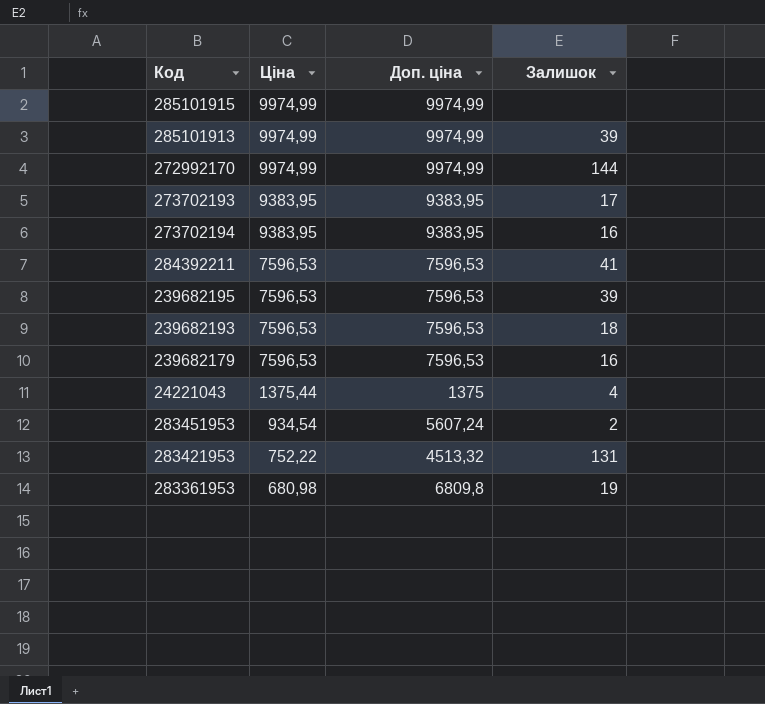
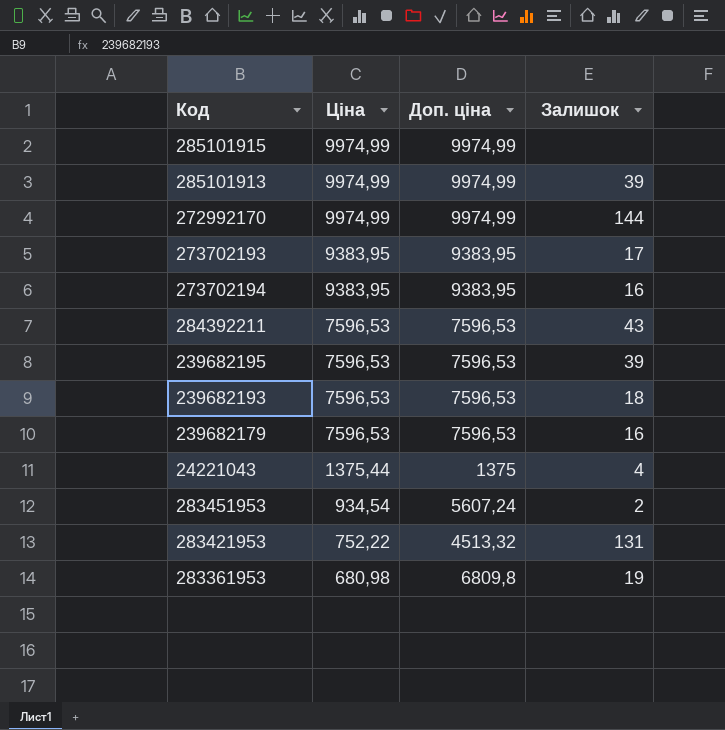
284392211 | Залишок: 41 -> 43

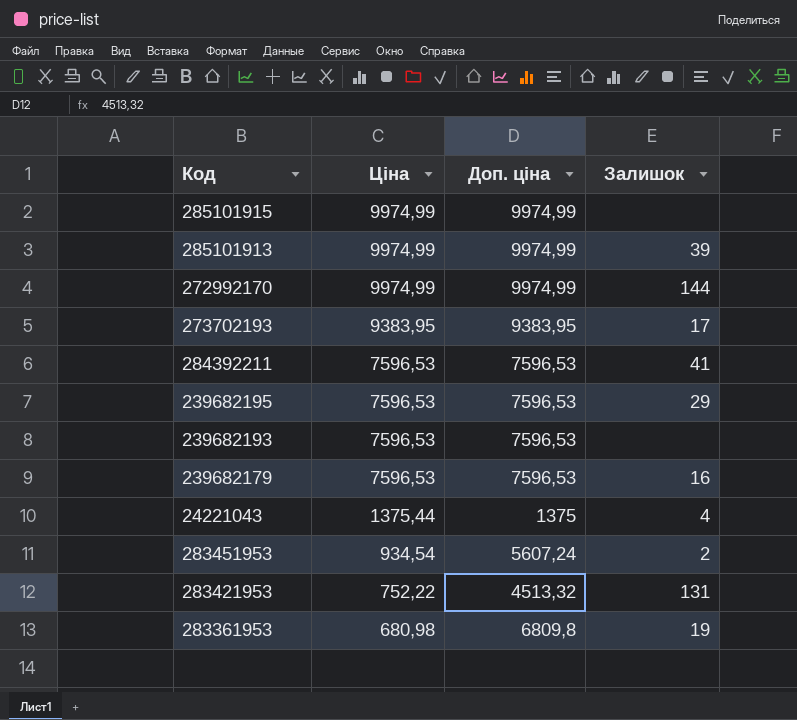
row 273702194: 9383,95 | 9383,95 | 16 -> none
284392211 | Залишок: 43 -> 41
239682195 | Залишок: 39 -> 29
239682193 | Залишок: 18 -> none

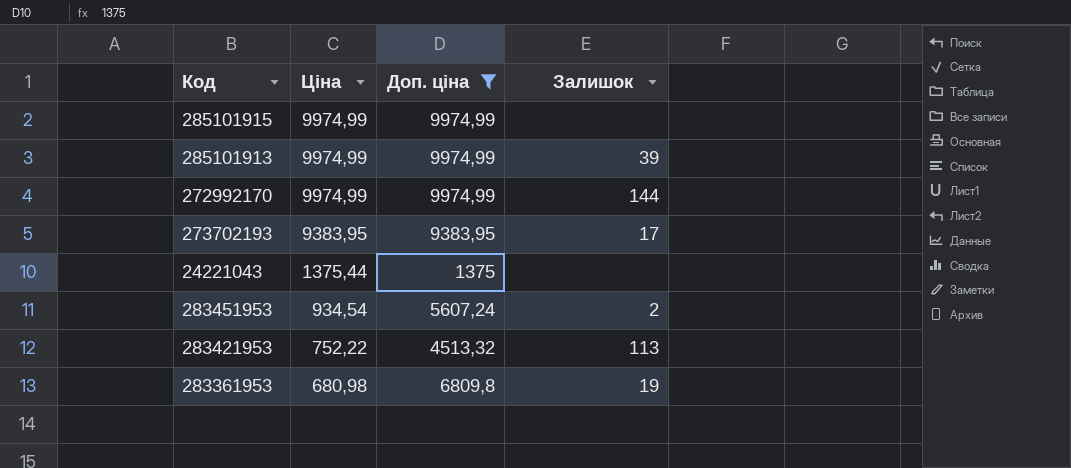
filter: none -> Доп. ціна != 7596,53
24221043 | Залишок: 4 -> none
283421953 | Залишок: 131 -> 113

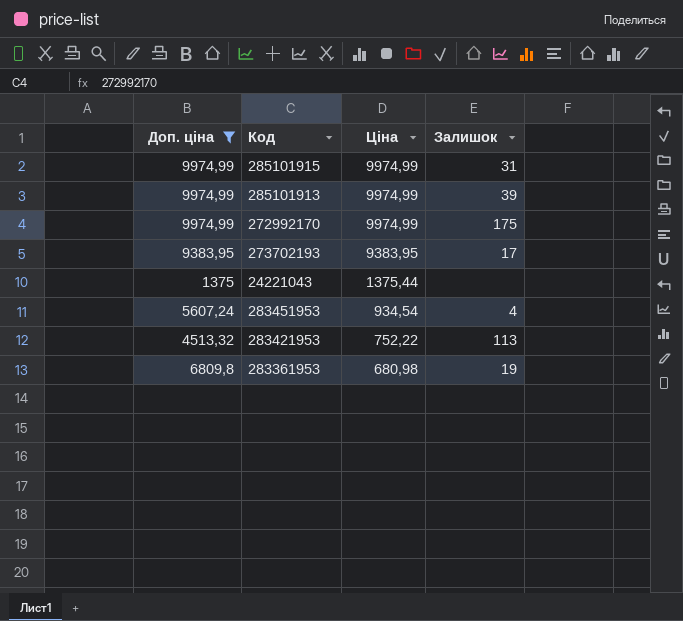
column Доп. ціна | position: 3 -> 1
285101915 | Залишок: none -> 31
272992170 | Залишок: 144 -> 175
283451953 | Залишок: 2 -> 4

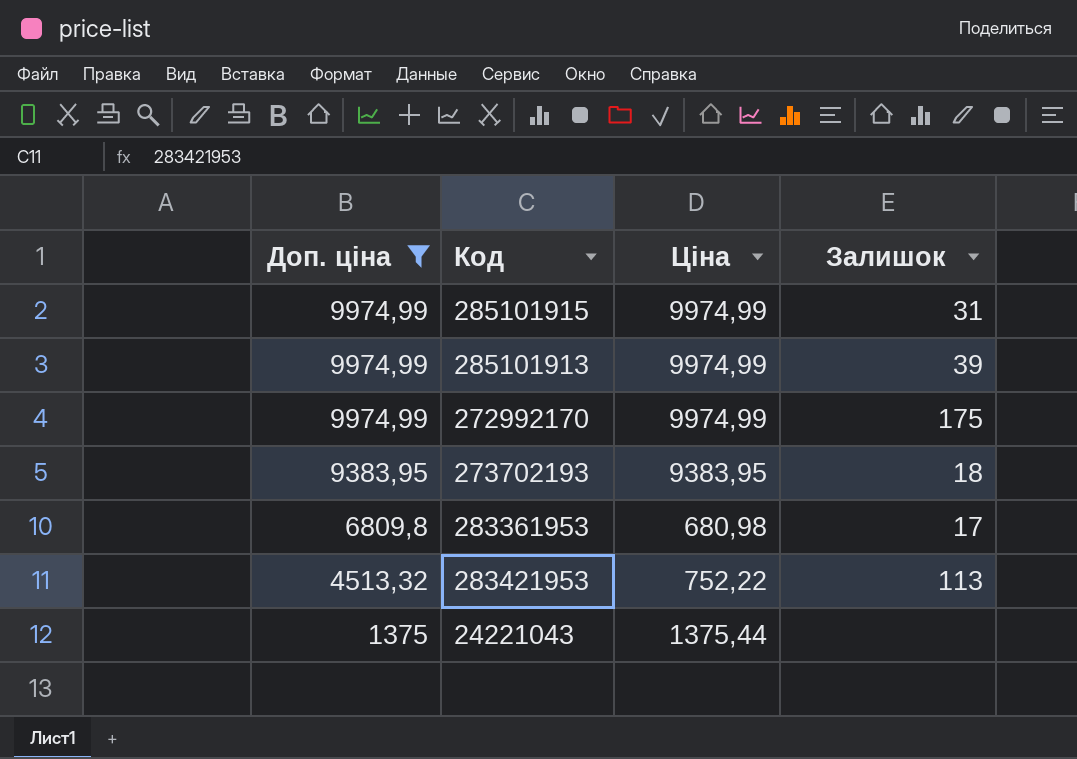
row order: Ціна descending -> Доп. ціна descending
row 283451953: 5607,24 | 934,54 | 4 -> none
273702193 | Залишок: 17 -> 18
283361953 | Залишок: 19 -> 17

